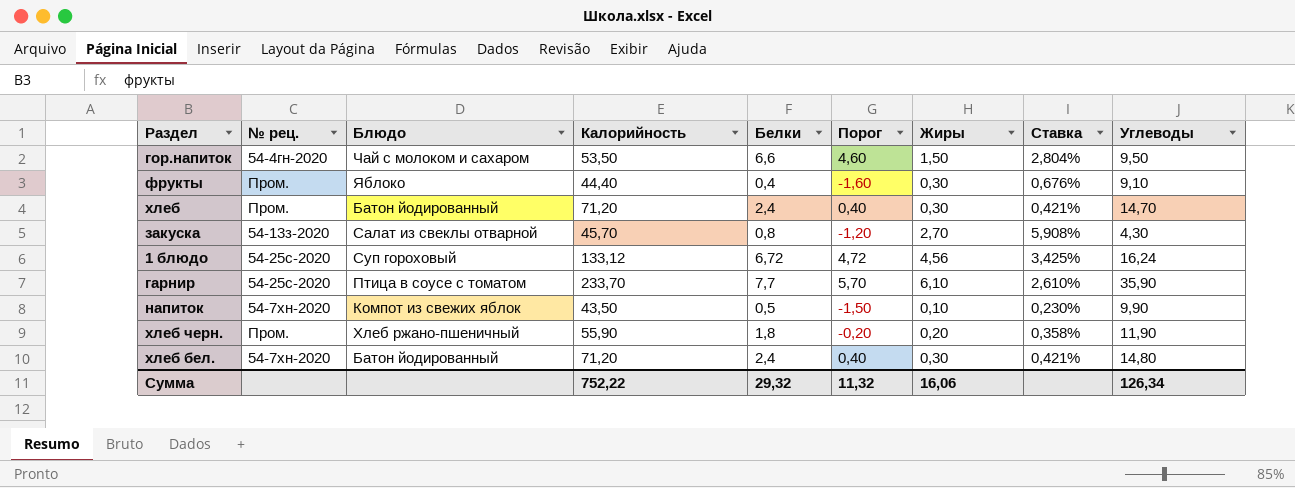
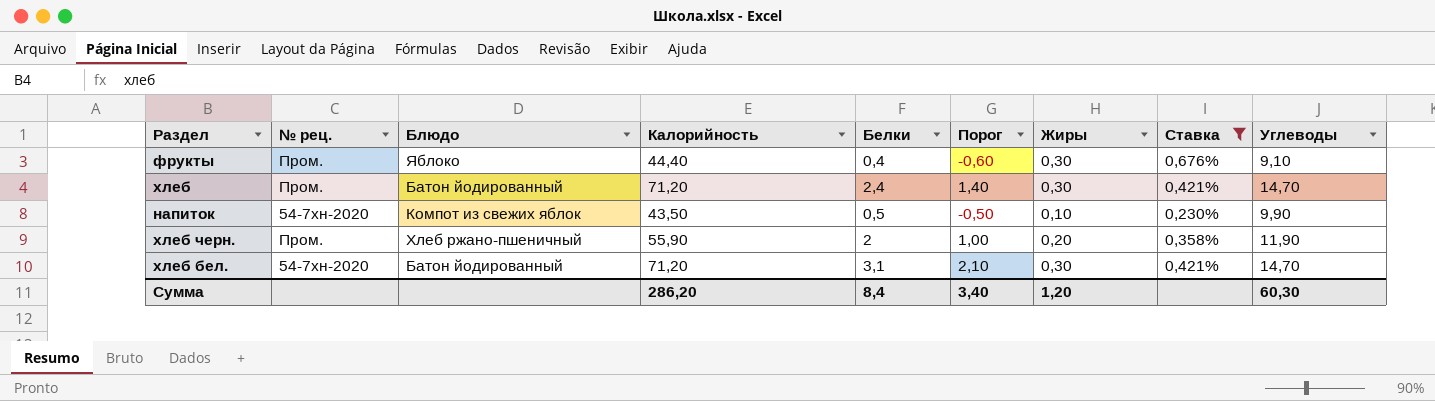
filter: none -> Ставка <= 0,676%
column Порог | formula: [Белки] - 2 -> [Белки] - 1
хлеб черн. | Белки: 1,8 -> 2
хлеб бел. | Белки: 2,4 -> 3,1
хлеб бел. | Углеводы: 14,80 -> 14,70
Сумма | Калорийность: 752,22 -> 286,20
Сумма | Белки: 29,32 -> 8,4
Сумма | Порог: 11,32 -> 3,40
Сумма | Жиры: 16,06 -> 1,20
Сумма | Углеводы: 126,34 -> 60,30

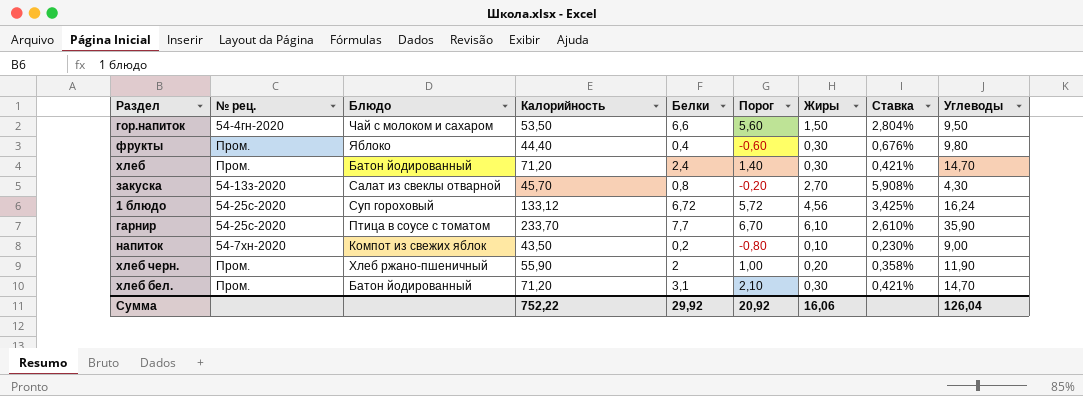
filter: Ставка <= 0,676% -> none
фрукты | Углеводы: 9,10 -> 9,80
напиток | Белки: 0,5 -> 0,2
напиток | Порог: -0,50 -> -0,80
напиток | Углеводы: 9,90 -> 9,00
хлеб бел. | № рец.: 54-7хн-2020 -> Пром.
Сумма | Калорийность: 286,20 -> 752,22
Сумма | Белки: 8,4 -> 29,92
Сумма | Порог: 3,40 -> 20,92
Сумма | Жиры: 1,20 -> 16,06
Сумма | Углеводы: 60,30 -> 126,04

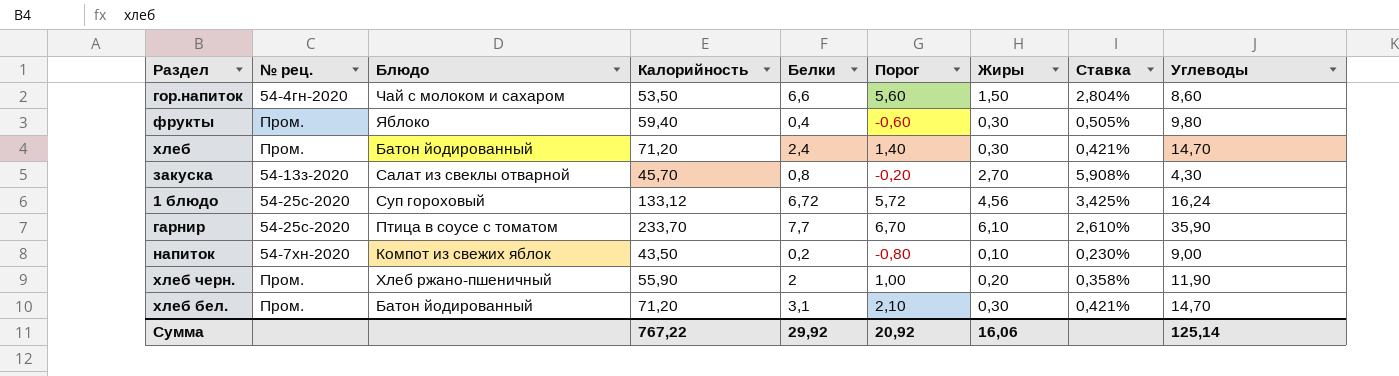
гор.напиток | Углеводы: 9,50 -> 8,60
фрукты | Калорийность: 44,40 -> 59,40
фрукты | Ставка: 0,676% -> 0,505%
Сумма | Калорийность: 752,22 -> 767,22
Сумма | Углеводы: 126,04 -> 125,14

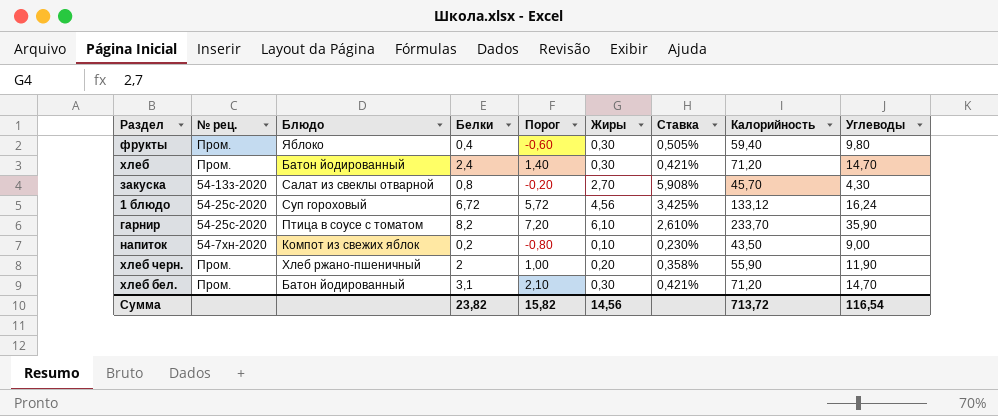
column Калорийность | position: 4 -> 8
row гор.напиток: 54-4гн-2020 | Чай с молоком и сахаром | 53,50 | 6,6 | 5,60 | 1,50 | 2,804% | 8,60 -> none
гарнир | Белки: 7,7 -> 8,2
гарнир | Порог: 6,70 -> 7,20
Сумма | Белки: 29,92 -> 23,82
Сумма | Порог: 20,92 -> 15,82
Сумма | Жиры: 16,06 -> 14,56
Сумма | Калорийность: 767,22 -> 713,72
Сумма | Углеводы: 125,14 -> 116,54

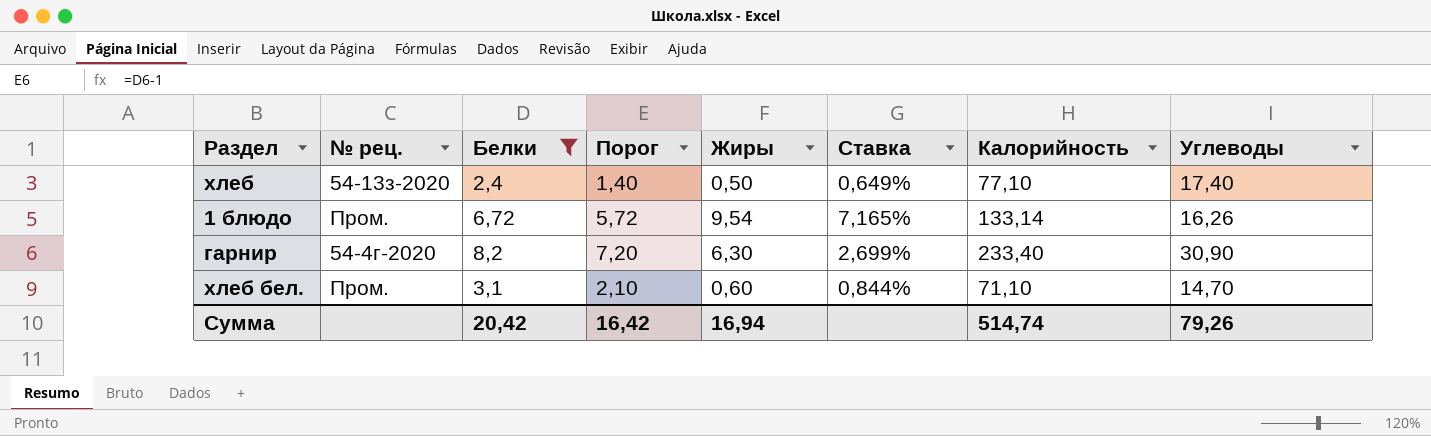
filter: none -> Белки >= 2,4
column Блюдо | position: 3 -> none
хлеб | № рец.: Пром. -> 54-13з-2020
хлеб | Жиры: 0,30 -> 0,50
хлеб | Ставка: 0,421% -> 0,649%
хлеб | Калорийность: 71,20 -> 77,10
хлеб | Углеводы: 14,70 -> 17,40
1 блюдо | № рец.: 54-25с-2020 -> Пром.
1 блюдо | Жиры: 4,56 -> 9,54
1 блюдо | Ставка: 3,425% -> 7,165%
1 блюдо | Калорийность: 133,12 -> 133,14
1 блюдо | Углеводы: 16,24 -> 16,26
гарнир | № рец.: 54-25с-2020 -> 54-4г-2020
гарнир | Жиры: 6,10 -> 6,30
гарнир | Ставка: 2,610% -> 2,699%
гарнир | Калорийность: 233,70 -> 233,40
гарнир | Углеводы: 35,90 -> 30,90
хлеб бел. | Жиры: 0,30 -> 0,60
хлеб бел. | Ставка: 0,421% -> 0,844%
хлеб бел. | Калорийность: 71,20 -> 71,10
Сумма | Белки: 23,82 -> 20,42
Сумма | Порог: 15,82 -> 16,42
Сумма | Жиры: 14,56 -> 16,94
Сумма | Калорийность: 713,72 -> 514,74
Сумма | Углеводы: 116,54 -> 79,26

